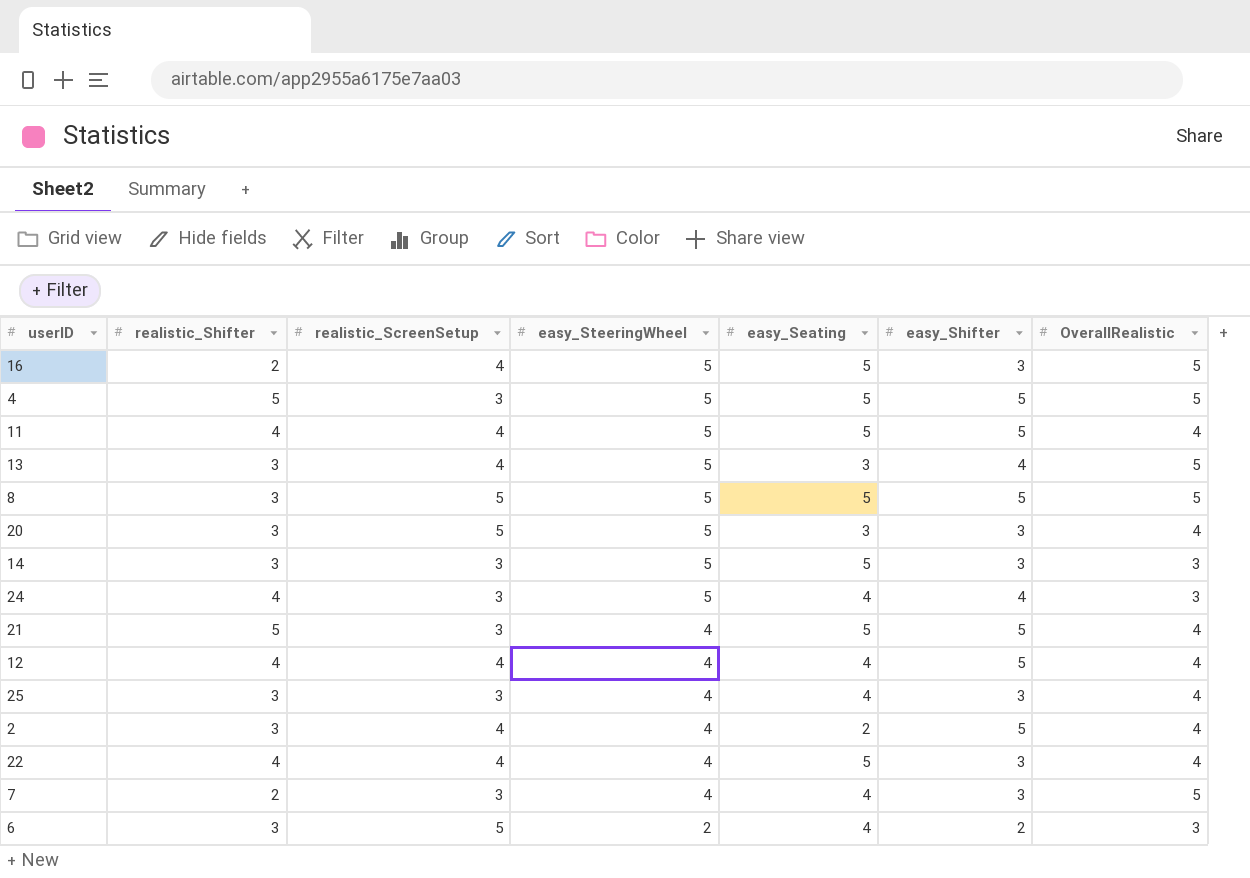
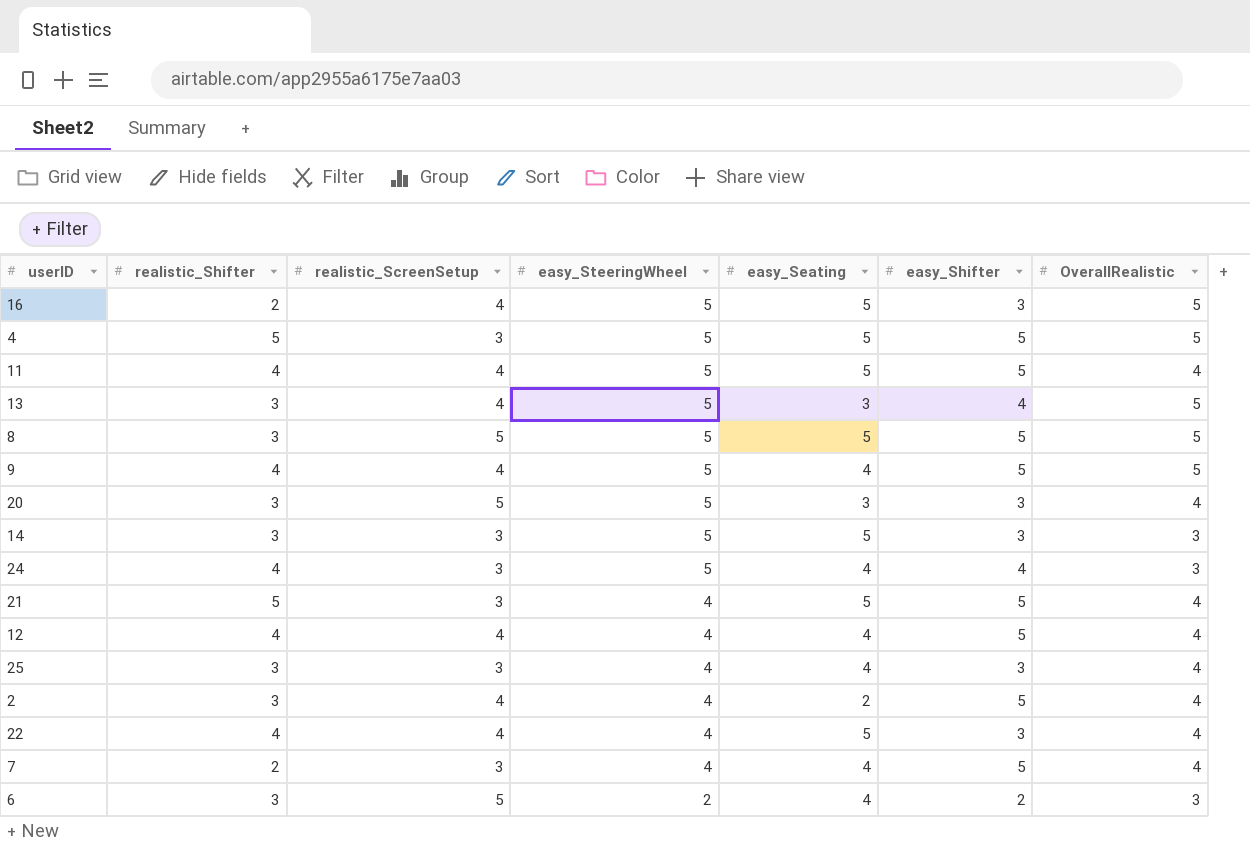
row 9: none -> 4 | 4 | 5 | 4 | 5 | 5
7 | easy_Shifter: 3 -> 5
7 | OverallRealistic: 5 -> 4

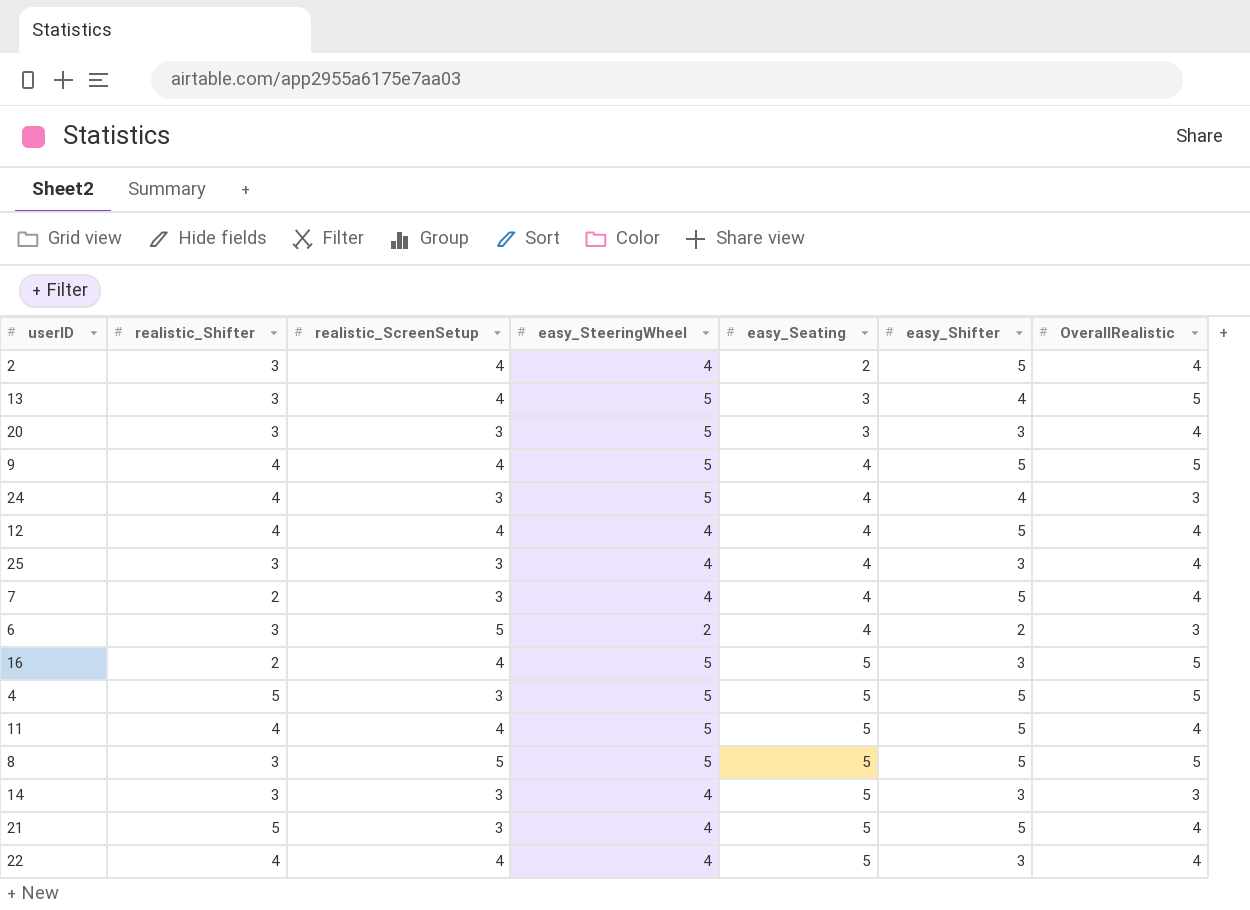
row order: easy_SteeringWheel descending -> easy_Seating ascending
20 | realistic_ScreenSetup: 5 -> 3
14 | easy_SteeringWheel: 5 -> 4

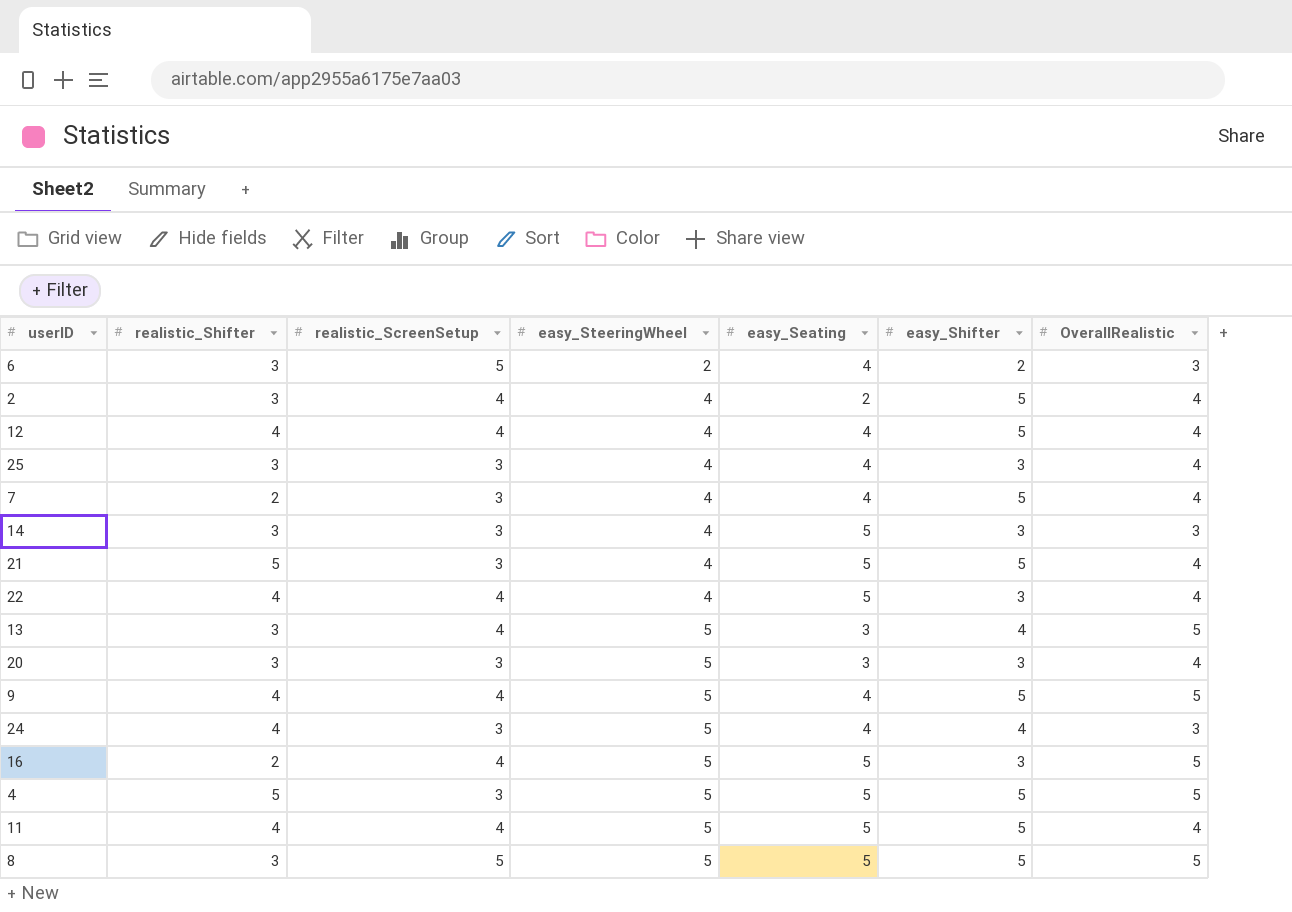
row order: easy_Seating ascending -> easy_SteeringWheel ascending

